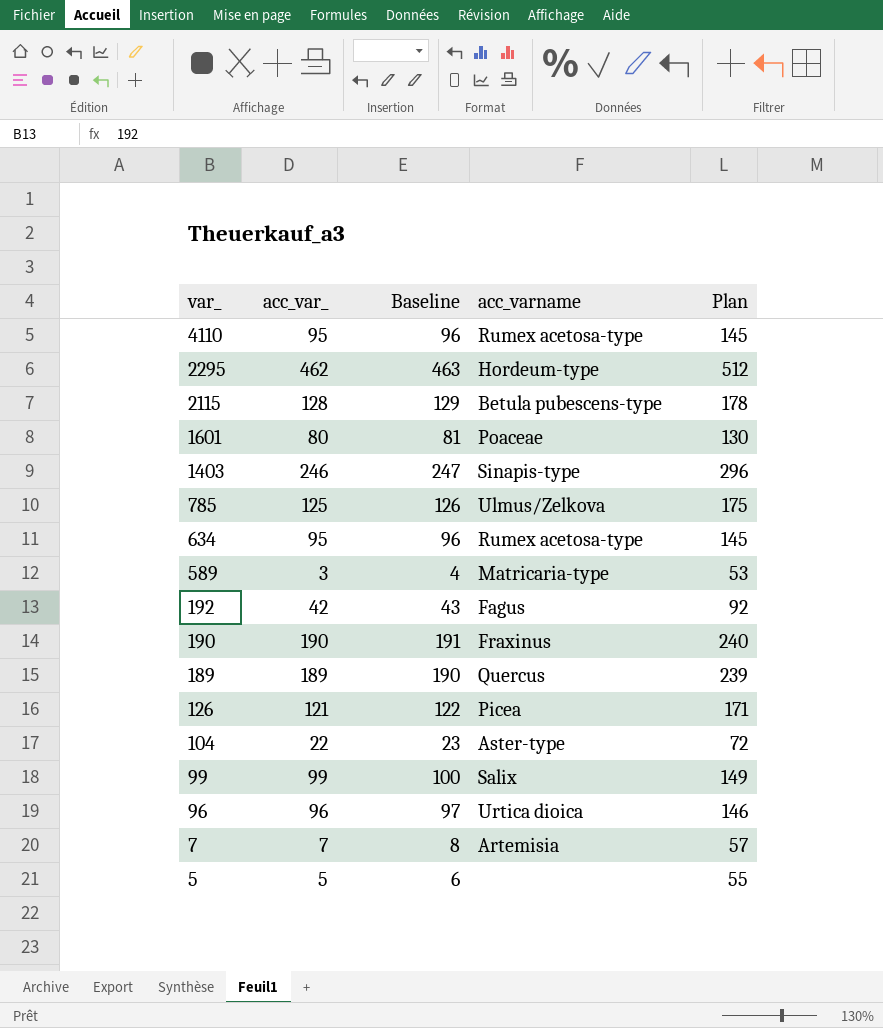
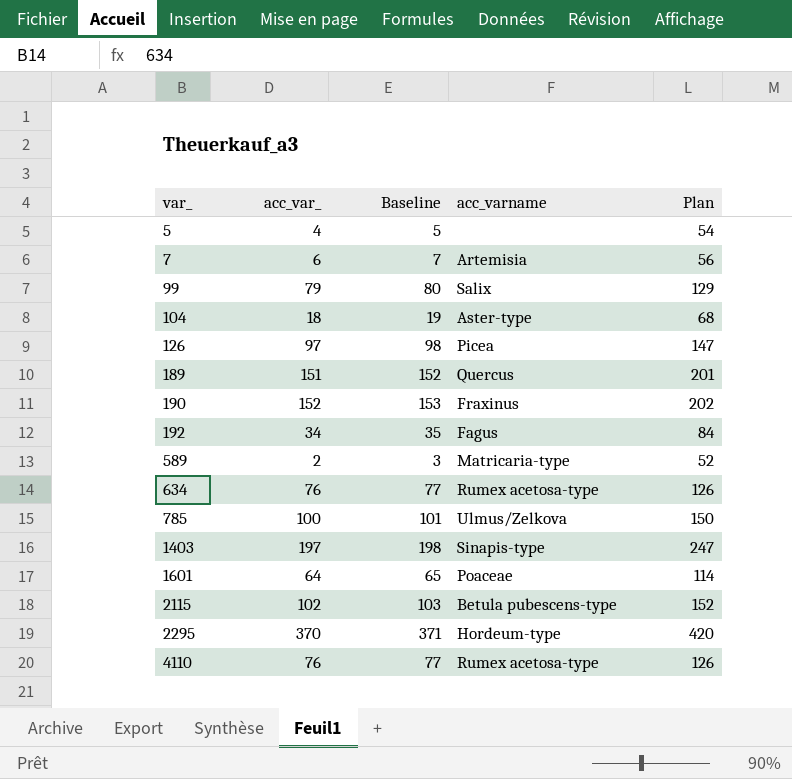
row order: var_ descending -> var_ ascending
row 96: 96 | 97 | Urtica dioica | 146 -> none
5 | acc_var_: 5 -> 4
5 | Baseline: 6 -> 5
5 | Plan: 55 -> 54
7 | acc_var_: 7 -> 6
7 | Baseline: 8 -> 7
7 | Plan: 57 -> 56
99 | acc_var_: 99 -> 79
99 | Baseline: 100 -> 80
99 | Plan: 149 -> 129
104 | acc_var_: 22 -> 18
104 | Baseline: 23 -> 19
104 | Plan: 72 -> 68
126 | acc_var_: 121 -> 97
126 | Baseline: 122 -> 98
126 | Plan: 171 -> 147
189 | acc_var_: 189 -> 151
189 | Baseline: 190 -> 152
189 | Plan: 239 -> 201
190 | acc_var_: 190 -> 152
190 | Baseline: 191 -> 153
190 | Plan: 240 -> 202
192 | acc_var_: 42 -> 34
192 | Baseline: 43 -> 35
192 | Plan: 92 -> 84
589 | acc_var_: 3 -> 2
589 | Baseline: 4 -> 3
589 | Plan: 53 -> 52
634 | acc_var_: 95 -> 76
634 | Baseline: 96 -> 77
634 | Plan: 145 -> 126
785 | acc_var_: 125 -> 100
785 | Baseline: 126 -> 101
785 | Plan: 175 -> 150
1403 | acc_var_: 246 -> 197
1403 | Baseline: 247 -> 198
1403 | Plan: 296 -> 247
1601 | acc_var_: 80 -> 64
1601 | Baseline: 81 -> 65
1601 | Plan: 130 -> 114
2115 | acc_var_: 128 -> 102
2115 | Baseline: 129 -> 103
2115 | Plan: 178 -> 152
2295 | acc_var_: 462 -> 370
2295 | Baseline: 463 -> 371
2295 | Plan: 512 -> 420
4110 | acc_var_: 95 -> 76
4110 | Baseline: 96 -> 77
4110 | Plan: 145 -> 126

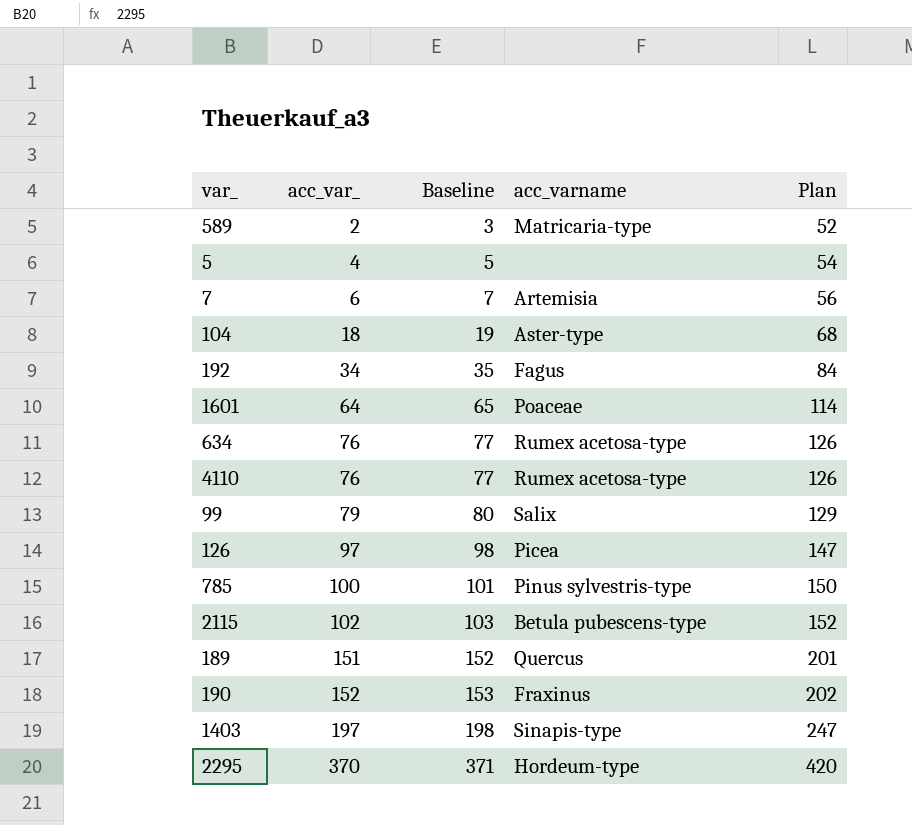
row order: var_ ascending -> acc_var_ ascending
785 | acc_varname: Ulmus/Zelkova -> Pinus sylvestris-type

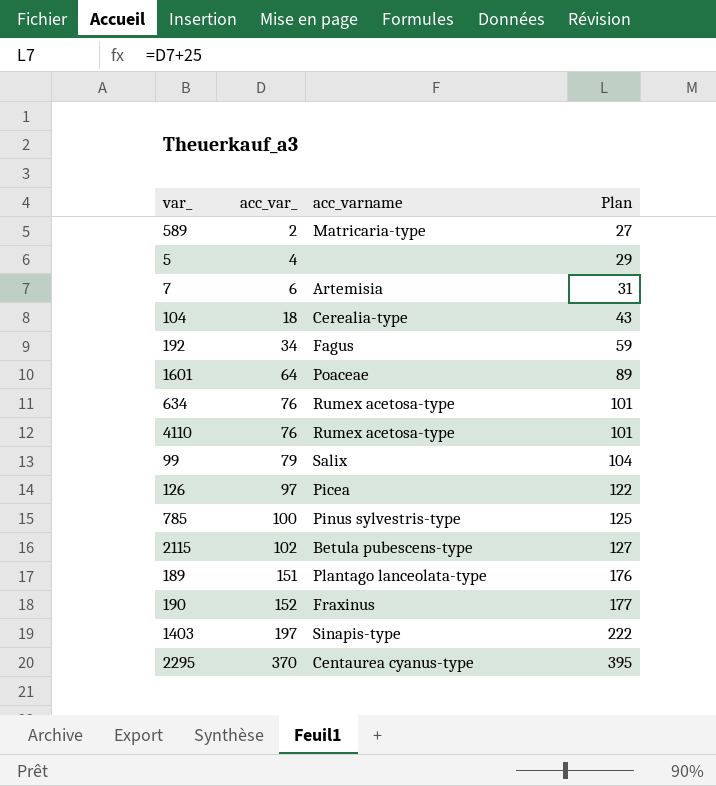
column Baseline | formula: [acc_var_] + 1 -> none
column Plan | formula: [acc_var_] + 50 -> [acc_var_] + 25
104 | acc_varname: Aster-type -> Cerealia-type
189 | acc_varname: Quercus -> Plantago lanceolata-type
2295 | acc_varname: Hordeum-type -> Centaurea cyanus-type

